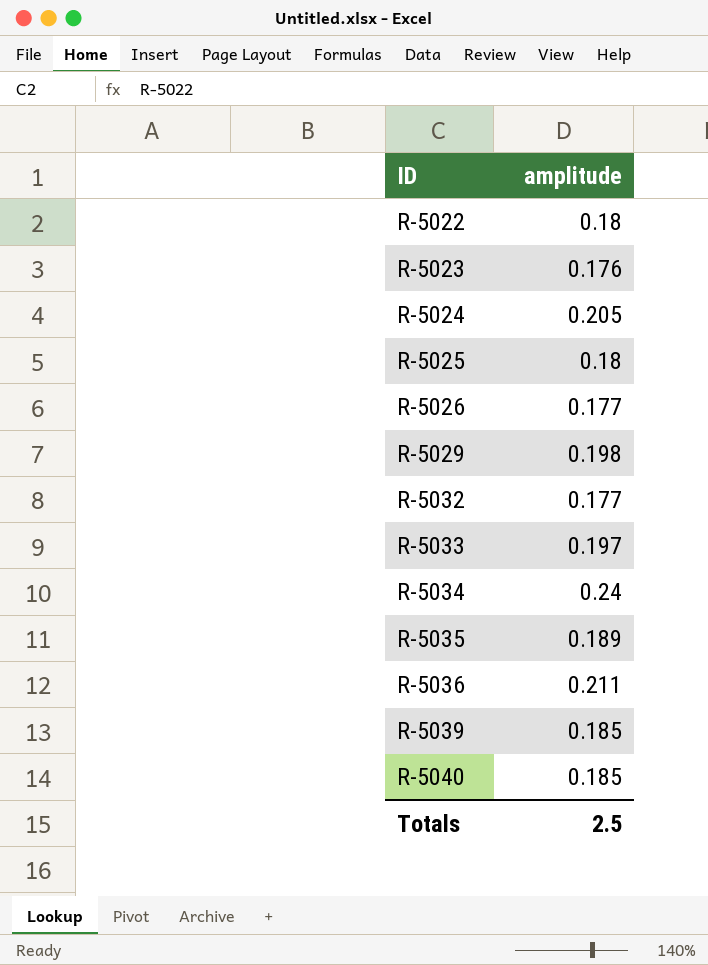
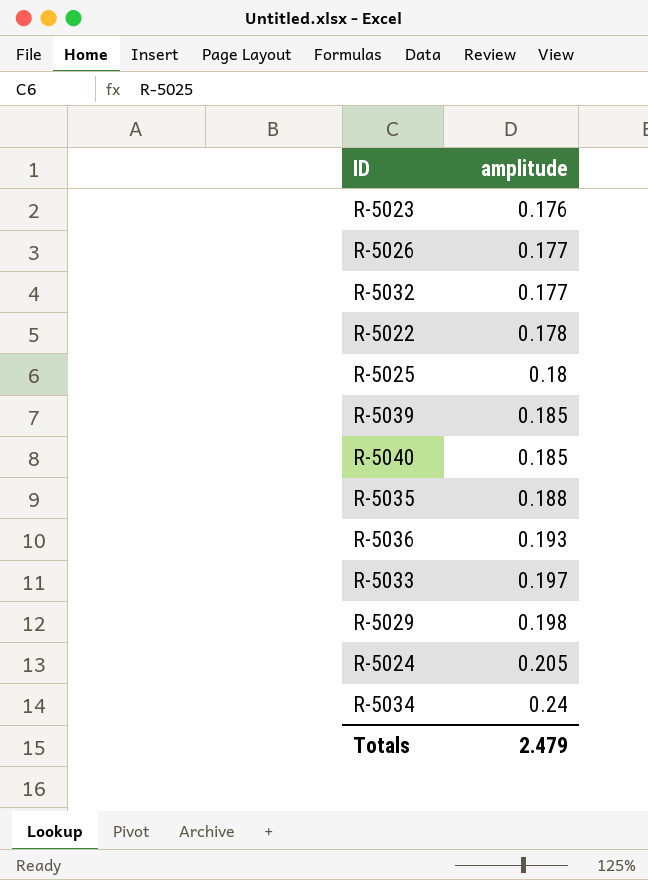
row order: ID ascending -> amplitude ascending
R-5022 | amplitude: 0.18 -> 0.178
R-5035 | amplitude: 0.189 -> 0.188
R-5036 | amplitude: 0.211 -> 0.193
Totals | amplitude: 2.5 -> 2.479

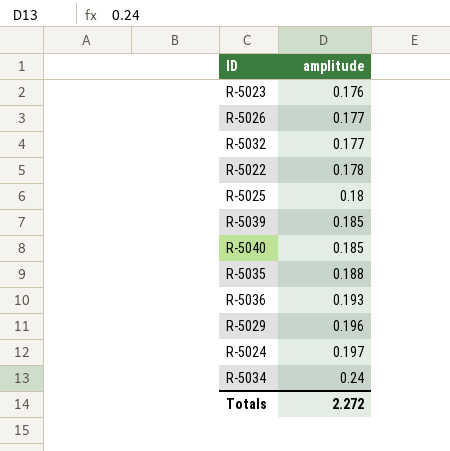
row R-5033: 0.197 -> none
R-5029 | amplitude: 0.198 -> 0.196
R-5024 | amplitude: 0.205 -> 0.197
Totals | amplitude: 2.479 -> 2.272

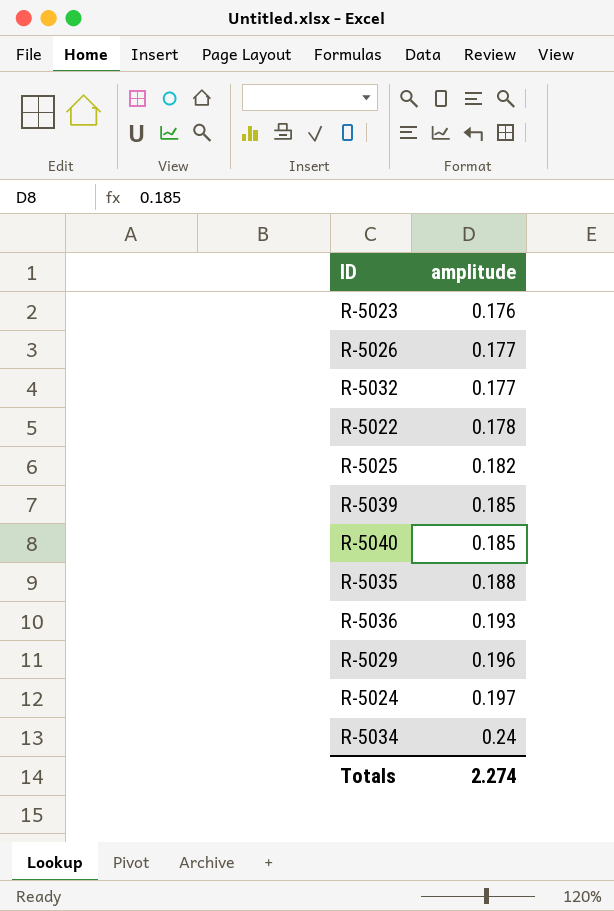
R-5025 | amplitude: 0.18 -> 0.182
Totals | amplitude: 2.272 -> 2.274

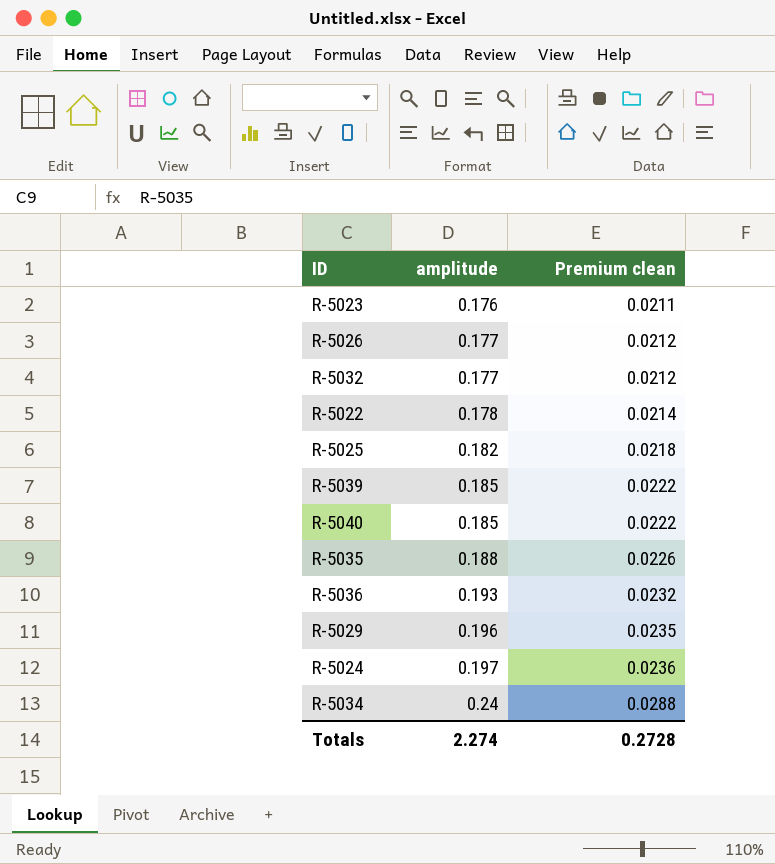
column Premium clean | formula: none -> [amplitude] * 0.12

